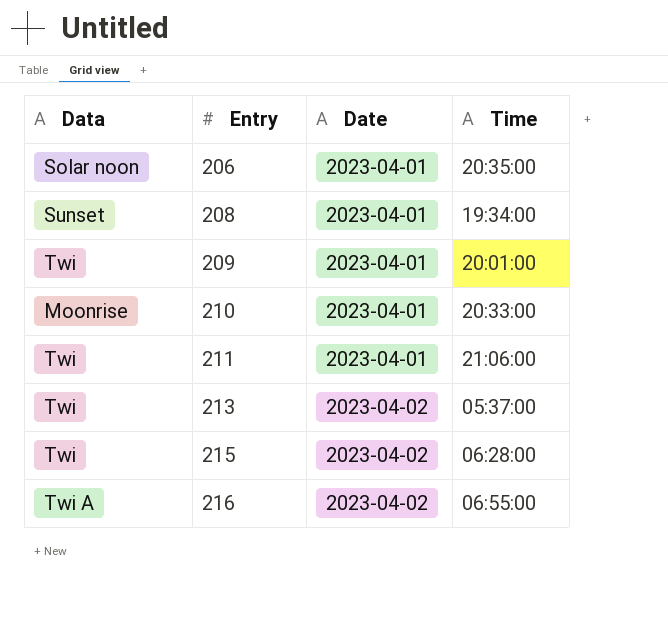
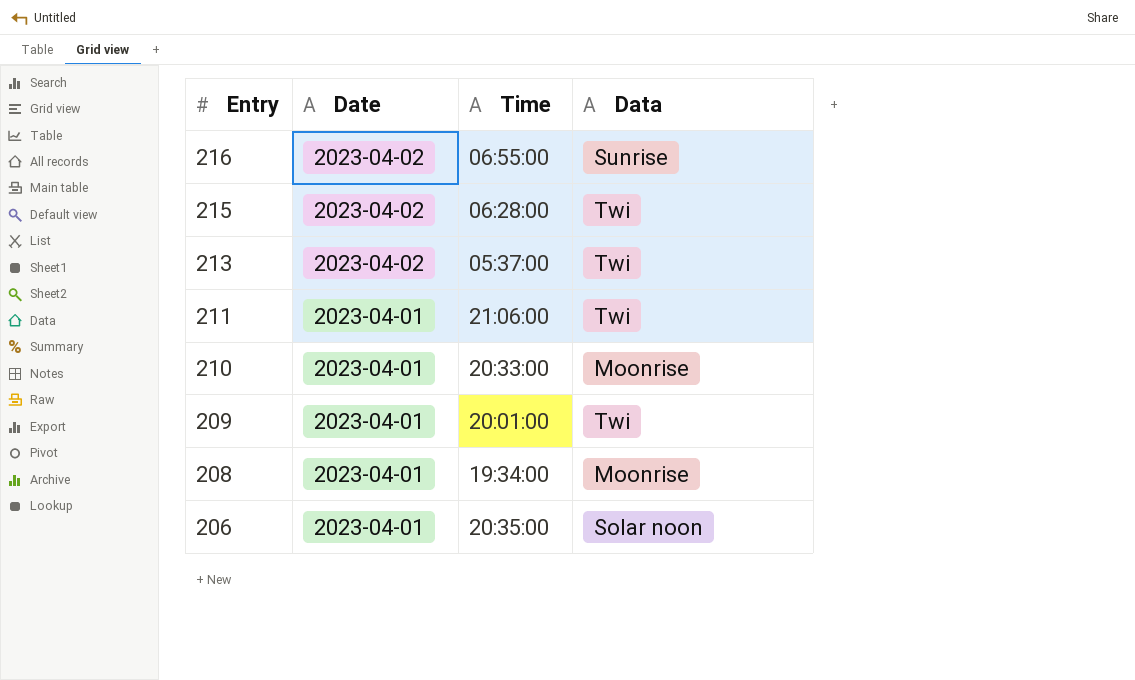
row order: Entry ascending -> Entry descending
column Data | position: 1 -> 4
216 | Data: Twi A -> Sunrise
208 | Data: Sunset -> Moonrise

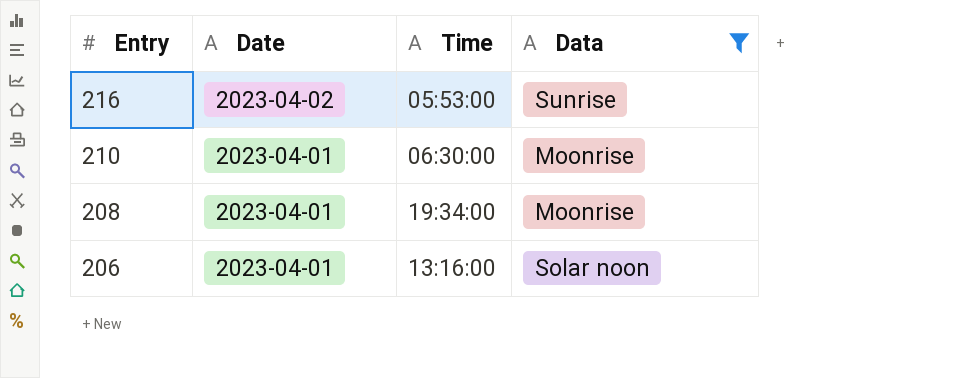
filter: none -> Data != Twi
216 | Time: 06:55:00 -> 05:53:00
210 | Time: 20:33:00 -> 06:30:00
206 | Time: 20:35:00 -> 13:16:00

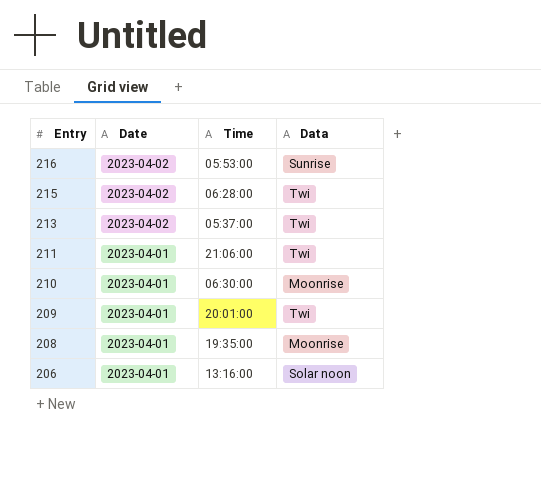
filter: Data != Twi -> none
208 | Time: 19:34:00 -> 19:35:00

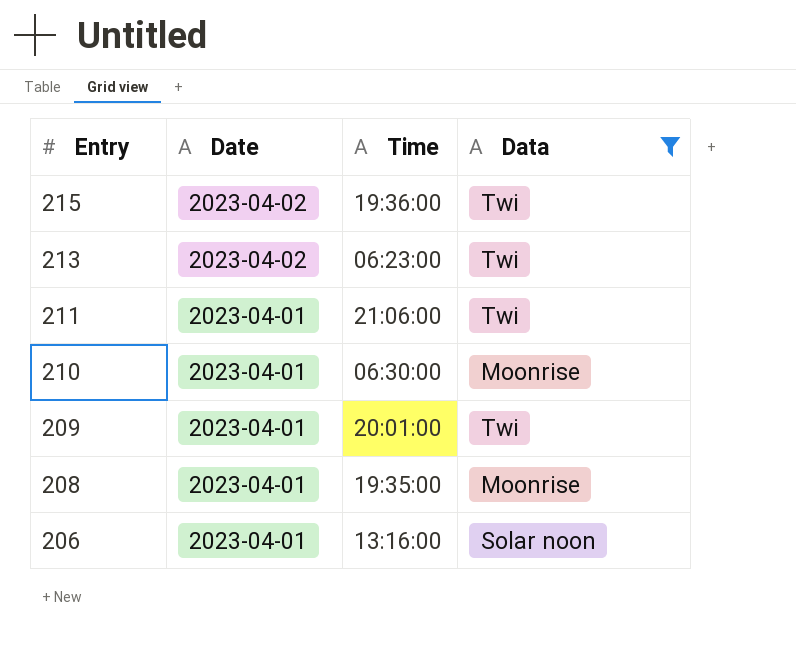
filter: none -> Data != Sunrise
215 | Time: 06:28:00 -> 19:36:00
213 | Time: 05:37:00 -> 06:23:00

